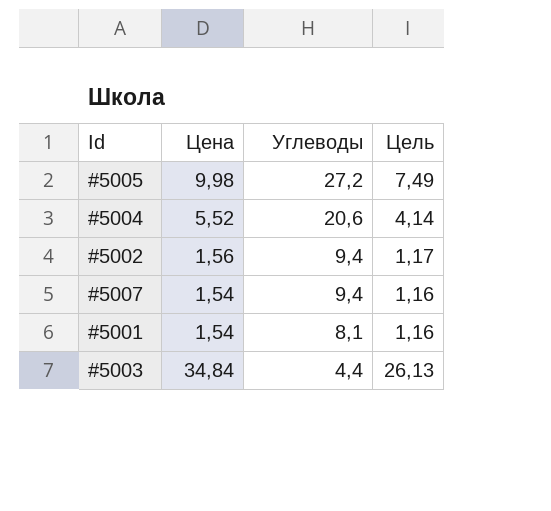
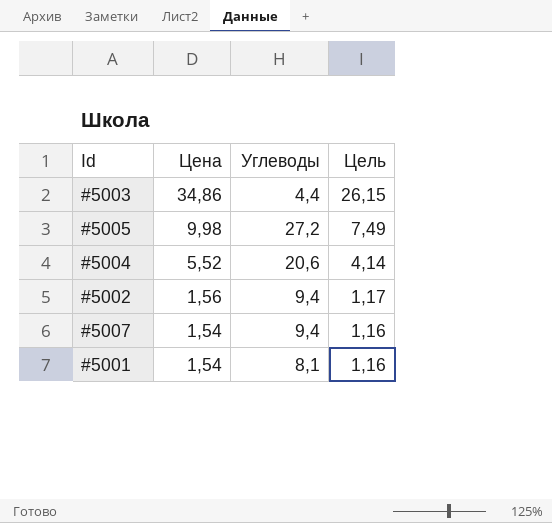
row order: Углеводы descending -> Цена descending
#5003 | Цена: 34,84 -> 34,86
#5003 | Цель: 26,13 -> 26,15

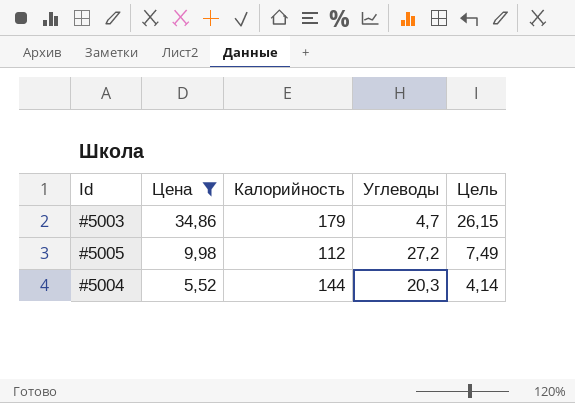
filter: none -> Цена >= 5,52
column Калорийность | position: none -> 3
#5003 | Углеводы: 4,4 -> 4,7
#5004 | Углеводы: 20,6 -> 20,3

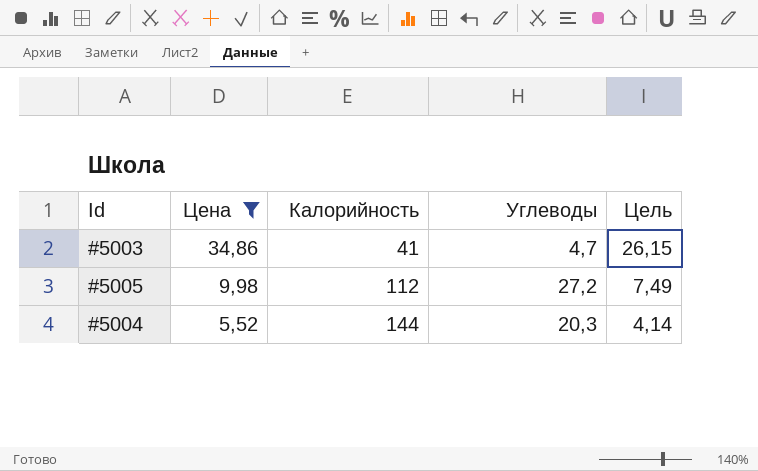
#5003 | Калорийность: 179 -> 41

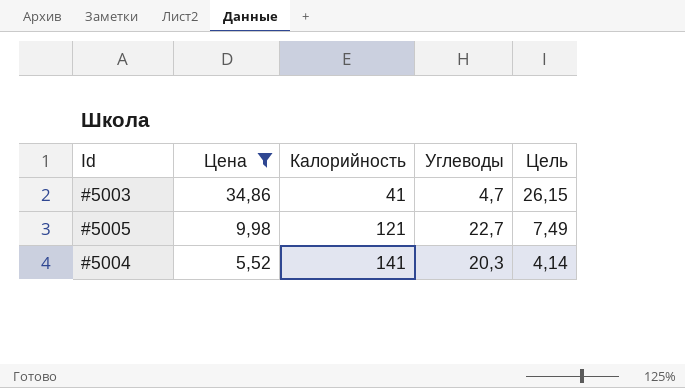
#5005 | Калорийность: 112 -> 121
#5005 | Углеводы: 27,2 -> 22,7
#5004 | Калорийность: 144 -> 141

